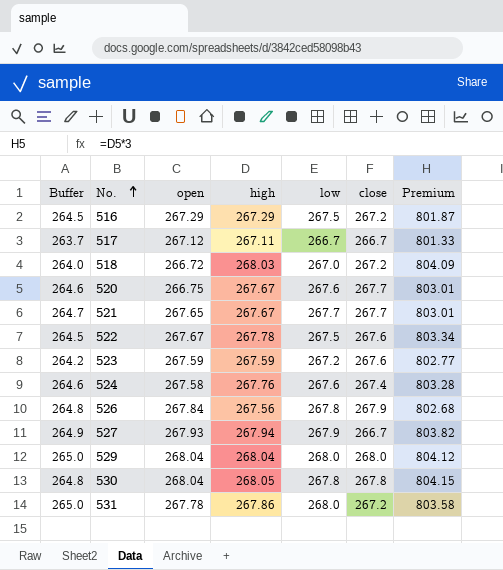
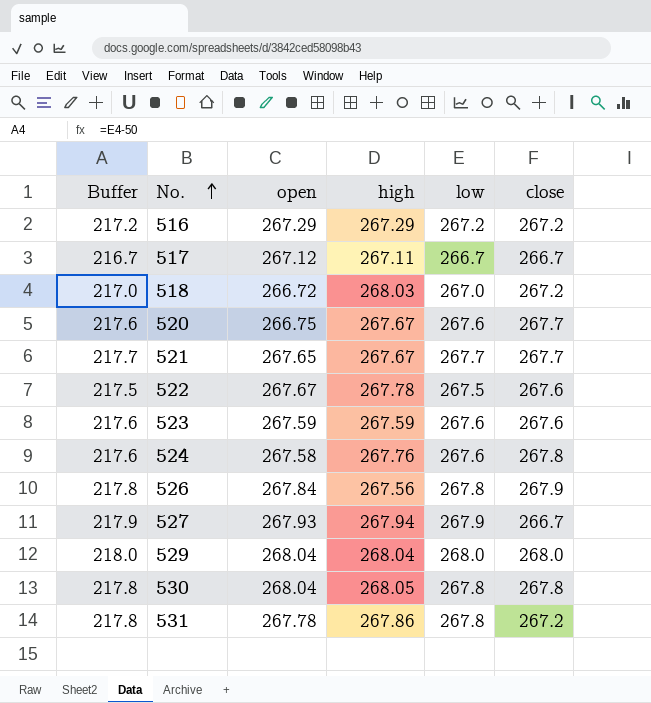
column Premium | formula: [high] * 3 -> none
column Buffer | formula: [low] - 3 -> [low] - 50
516 | low: 267.5 -> 267.2
523 | low: 267.2 -> 267.6
524 | close: 267.4 -> 267.8
531 | low: 268.0 -> 267.8

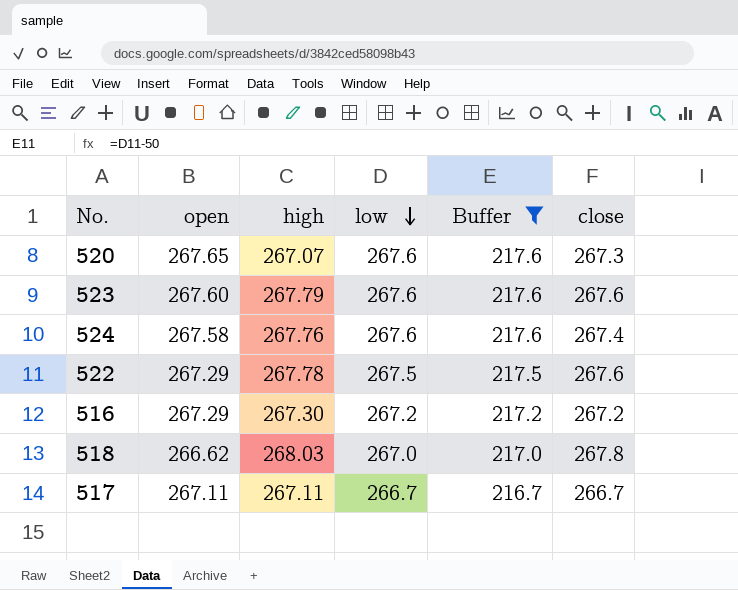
filter: none -> Buffer <= 217.6
row order: No. ascending -> low descending
column Buffer | position: 1 -> 5
520 | open: 266.75 -> 267.65
520 | high: 267.67 -> 267.07
520 | close: 267.7 -> 267.3
523 | open: 267.59 -> 267.60
523 | high: 267.59 -> 267.79
524 | close: 267.8 -> 267.4
522 | open: 267.67 -> 267.29
516 | high: 267.29 -> 267.30
518 | open: 266.72 -> 266.62
518 | close: 267.2 -> 267.8
517 | open: 267.12 -> 267.11

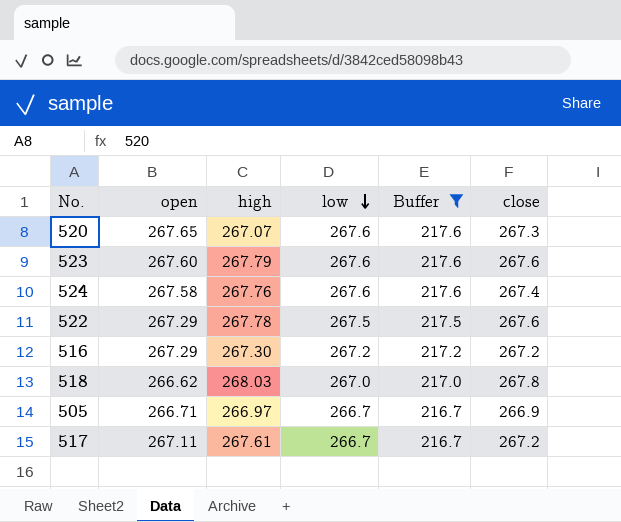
row 505: none -> 266.71 | 266.97 | 266.7 | 216.7 | 266.9
517 | high: 267.11 -> 267.61
517 | close: 266.7 -> 267.2

